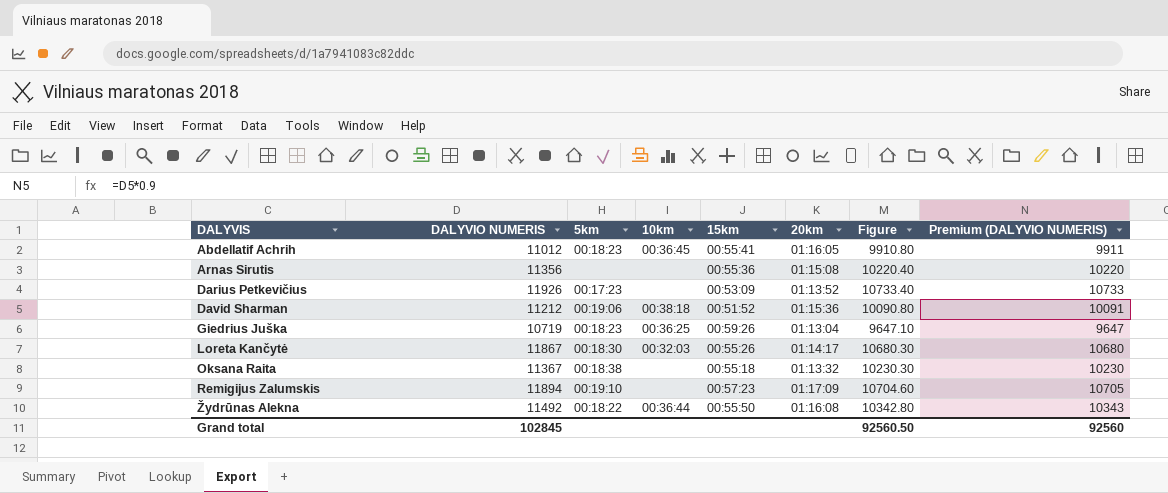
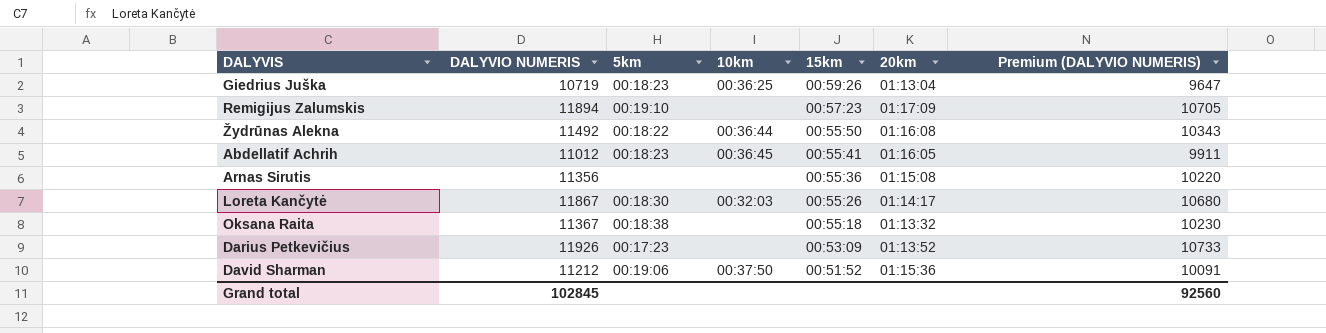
row order: DALYVIS ascending -> 15km descending
column Figure | formula: [DALYVIO NUMERIS] * 0.9 -> none
David Sharman | 10km: 00:38:18 -> 00:37:50

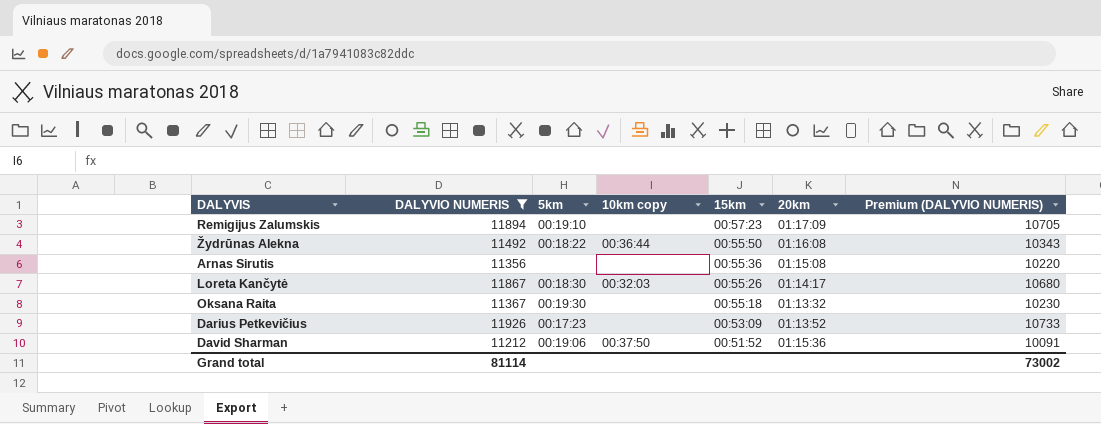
filter: none -> DALYVIO NUMERIS >= 11212
column name: 10km -> 10km copy
Oksana Raita | 5km: 00:18:38 -> 00:19:30
Grand total | DALYVIO NUMERIS: 102845 -> 81114
Grand total | Premium (DALYVIO NUMERIS): 92560 -> 73002

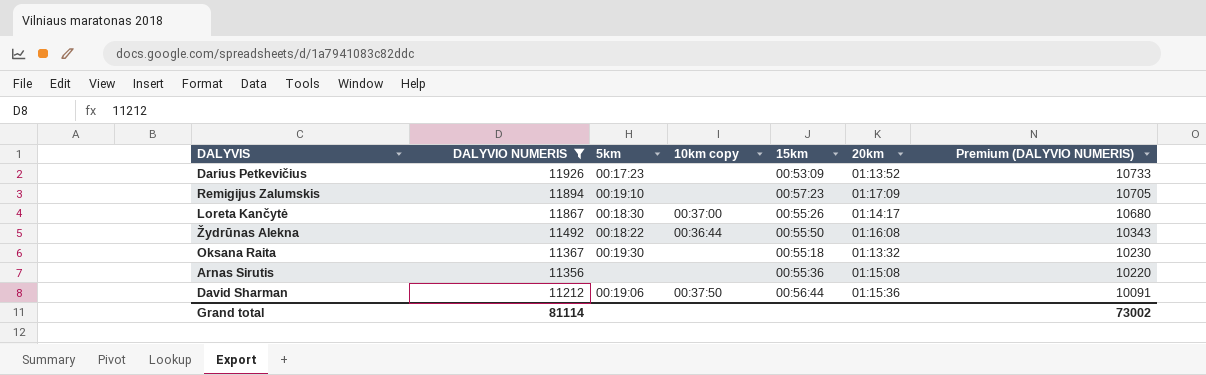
row order: 15km descending -> DALYVIO NUMERIS descending
Loreta Kančytė | 10km copy: 00:32:03 -> 00:37:00
David Sharman | 15km: 00:51:52 -> 00:56:44

